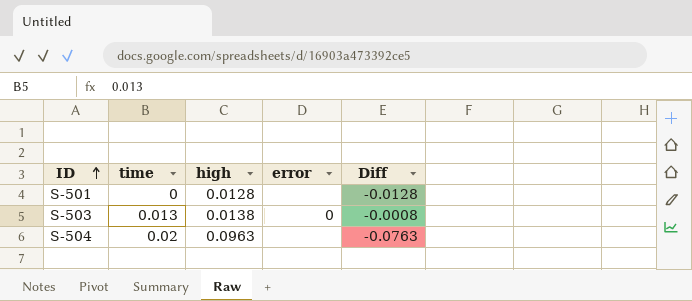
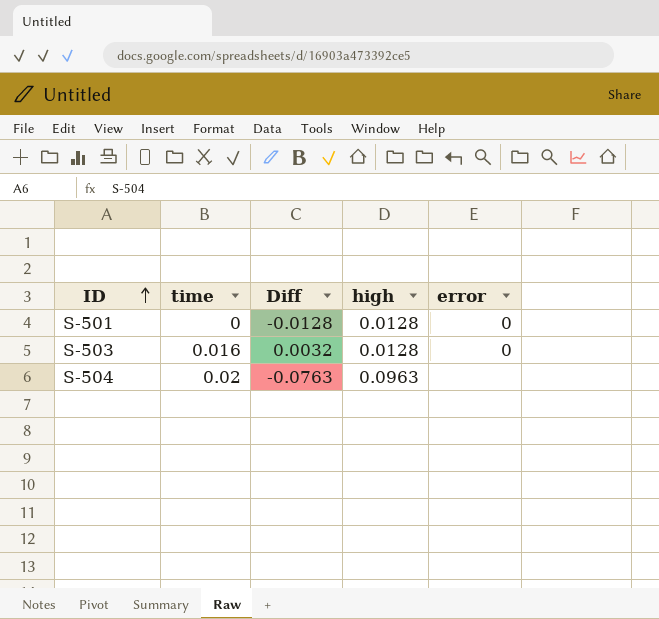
column Diff | position: 5 -> 3
S-501 | error: none -> 0
S-503 | time: 0.013 -> 0.016
S-503 | Diff: -0.0008 -> 0.0032
S-503 | high: 0.0138 -> 0.0128

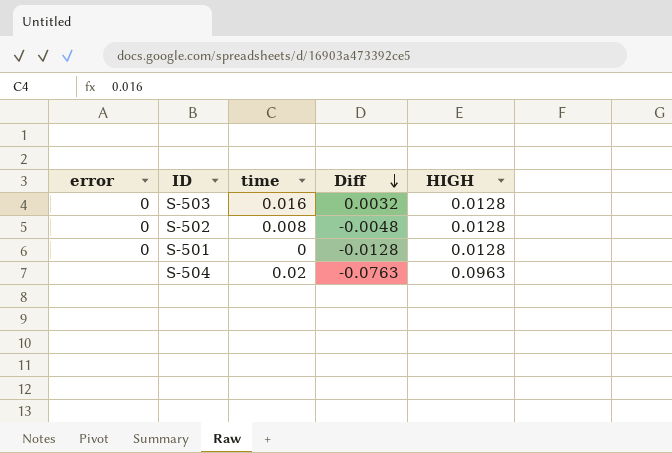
row order: ID ascending -> Diff descending
column error | position: 5 -> 1
column name: high -> HIGH
row S-502: none -> 0 | 0.008 | -0.0048 | 0.0128

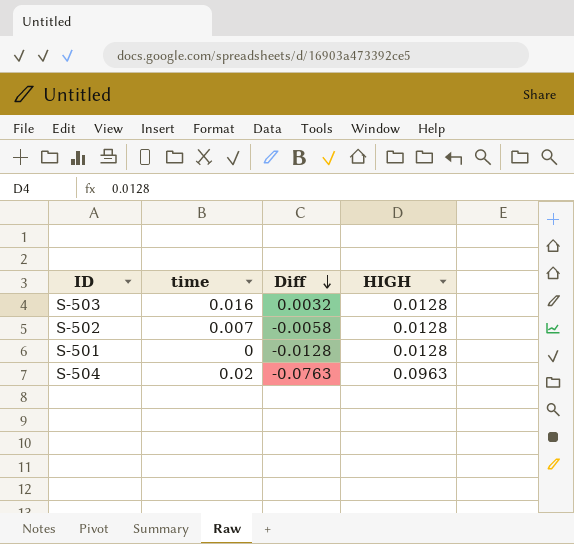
column error | position: 1 -> none
S-502 | time: 0.008 -> 0.007
S-502 | Diff: -0.0048 -> -0.0058

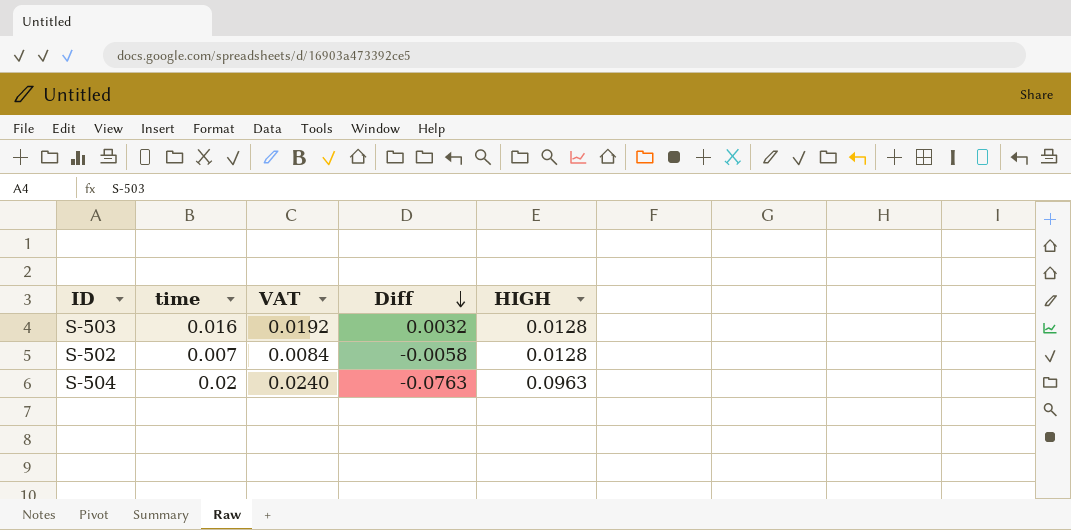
column VAT | formula: none -> [time] * 1.2
row S-501: 0 | -0.0128 | 0.0128 -> none

